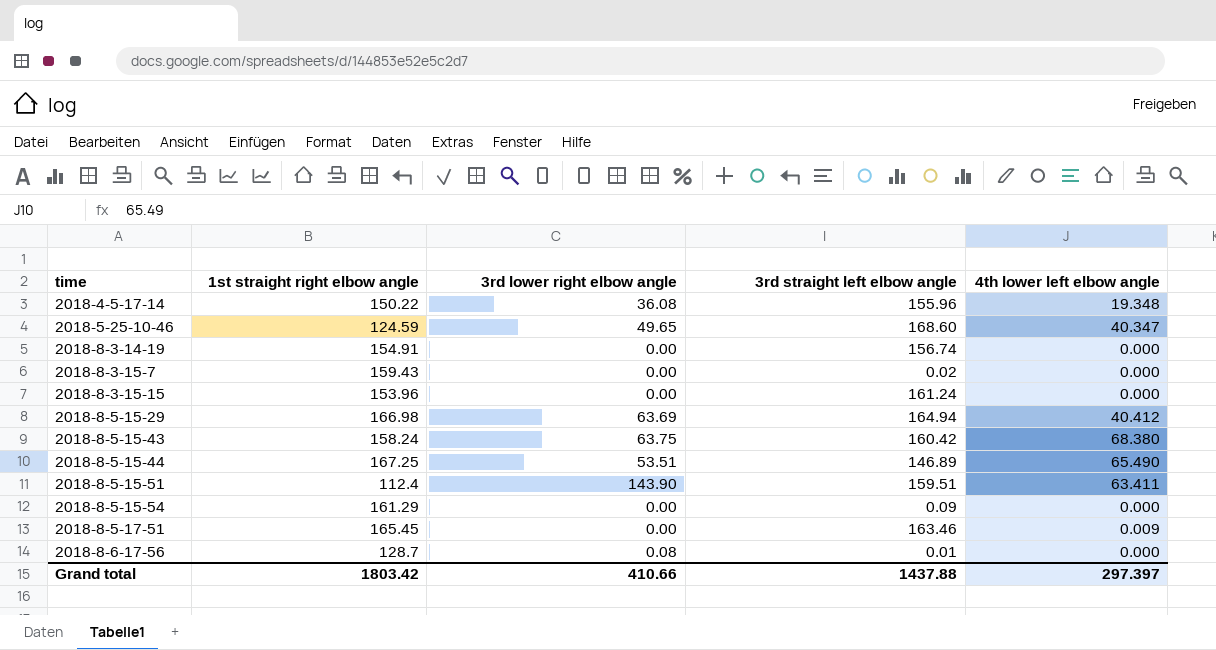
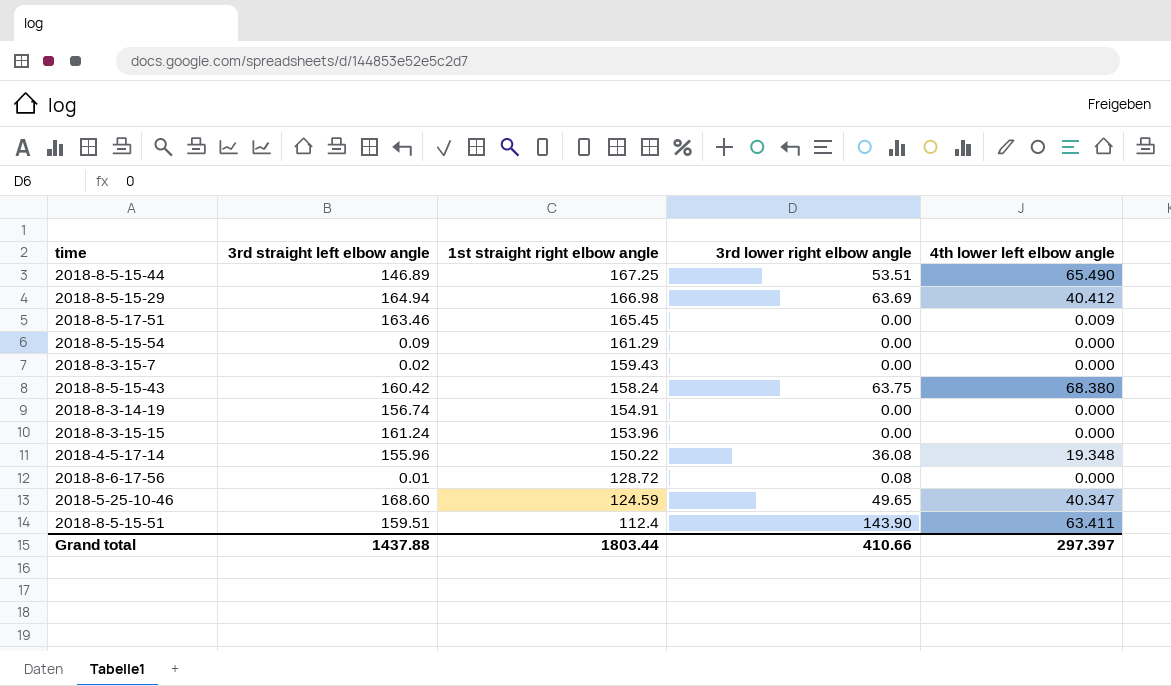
row order: time ascending -> 1st straight right elbow angle descending
column 3rd straight left elbow angle | position: 4 -> 2
2018-8-6-17-56 | 1st straight right elbow angle: 128.7 -> 128.72
Grand total | 1st straight right elbow angle: 1803.42 -> 1803.44

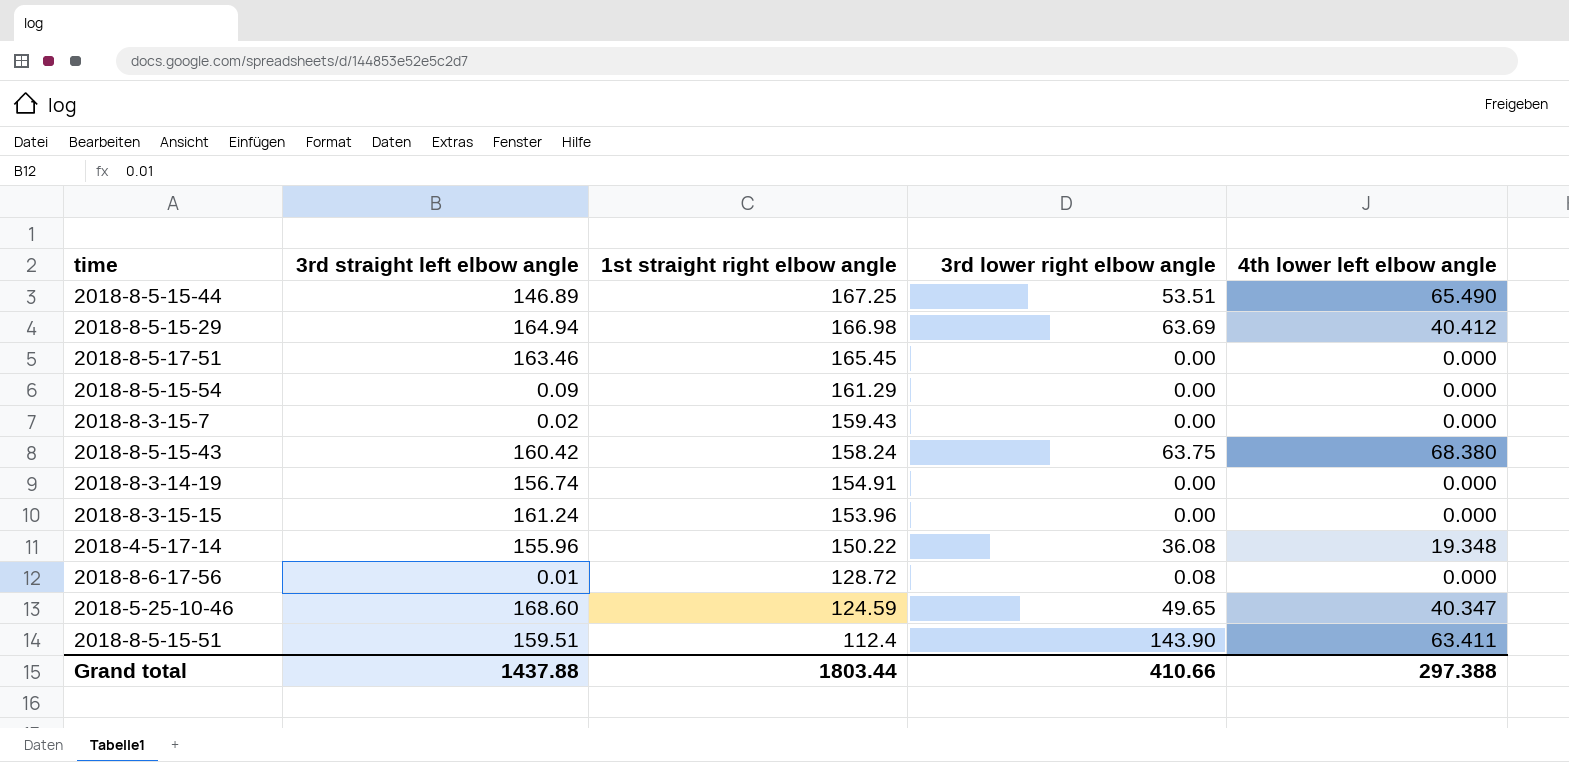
2018-8-5-17-51 | 4th lower left elbow angle: 0.009 -> 0.000
Grand total | 4th lower left elbow angle: 297.397 -> 297.388

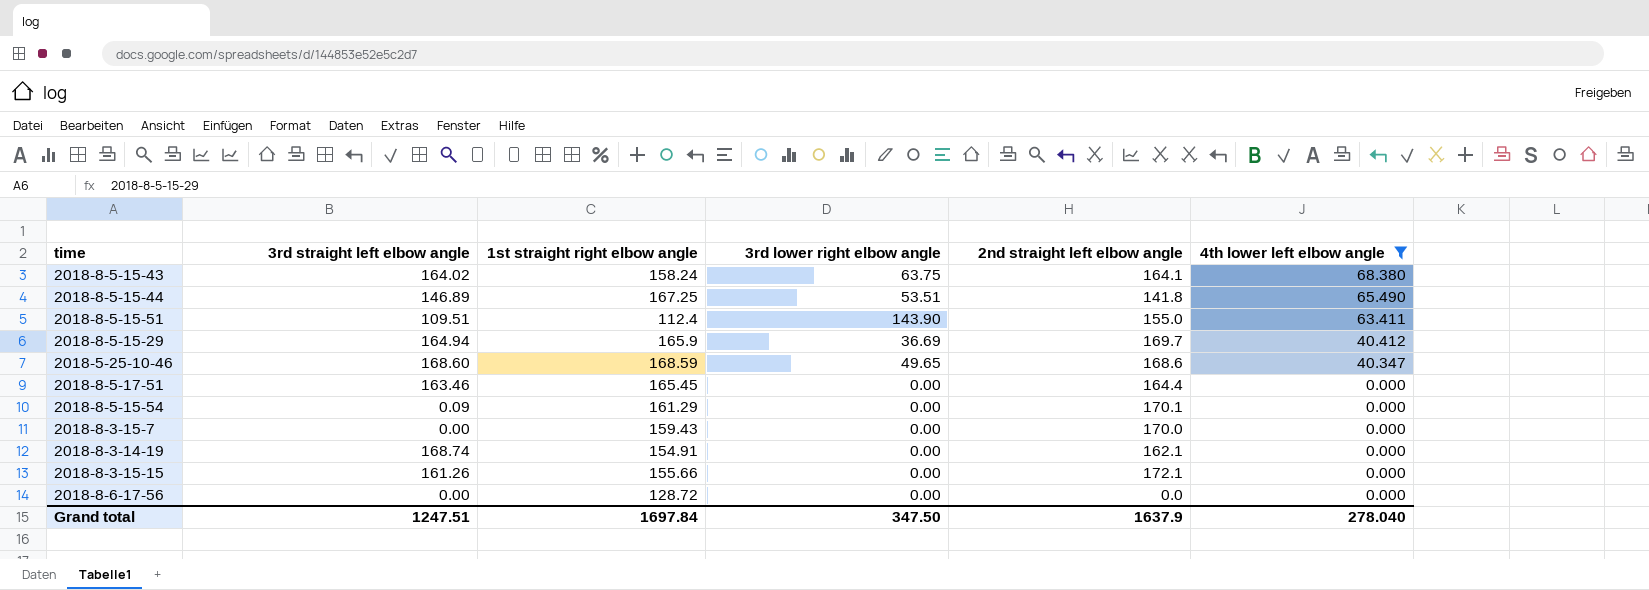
filter: none -> 4th lower left elbow angle != 19.348
row order: 1st straight right elbow angle descending -> 4th lower left elbow angle descending
column 2nd straight left elbow angle | position: none -> 5
2018-8-5-15-43 | 3rd straight left elbow angle: 160.42 -> 164.02
2018-8-5-15-51 | 3rd straight left elbow angle: 159.51 -> 109.51
2018-8-5-15-29 | 1st straight right elbow angle: 166.98 -> 165.9
2018-8-5-15-29 | 3rd lower right elbow angle: 63.69 -> 36.69
2018-5-25-10-46 | 1st straight right elbow angle: 124.59 -> 168.59
2018-8-3-15-7 | 3rd straight left elbow angle: 0.02 -> 0.00
2018-8-3-14-19 | 3rd straight left elbow angle: 156.74 -> 168.74
2018-8-3-15-15 | 3rd straight left elbow angle: 161.24 -> 161.26
2018-8-3-15-15 | 1st straight right elbow angle: 153.96 -> 155.66
2018-8-6-17-56 | 3rd straight left elbow angle: 0.01 -> 0.00
2018-8-6-17-56 | 3rd lower right elbow angle: 0.08 -> 0.00
Grand total | 3rd straight left elbow angle: 1437.88 -> 1247.51
Grand total | 1st straight right elbow angle: 1803.44 -> 1697.84
Grand total | 3rd lower right elbow angle: 410.66 -> 347.50
Grand total | 4th lower left elbow angle: 297.388 -> 278.040

